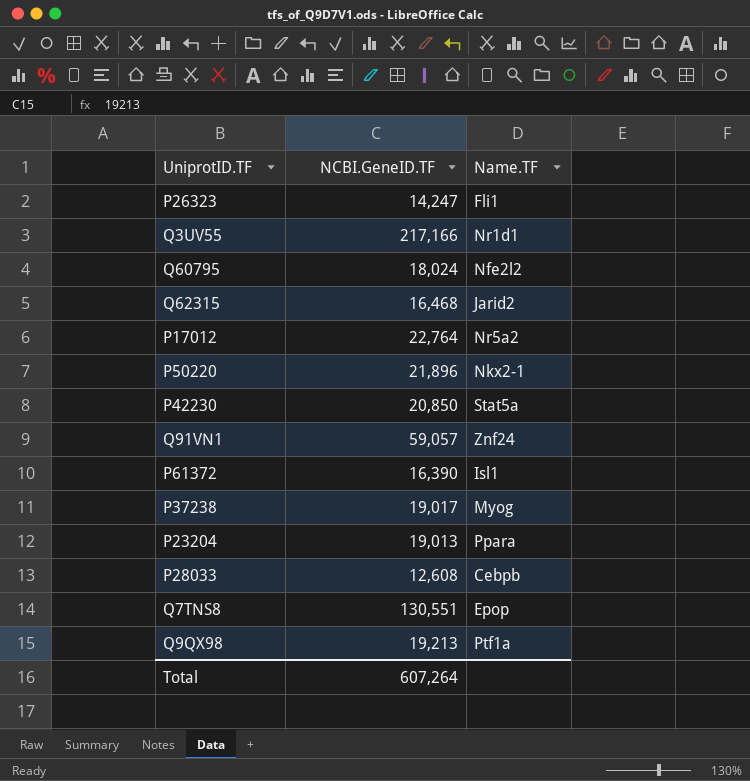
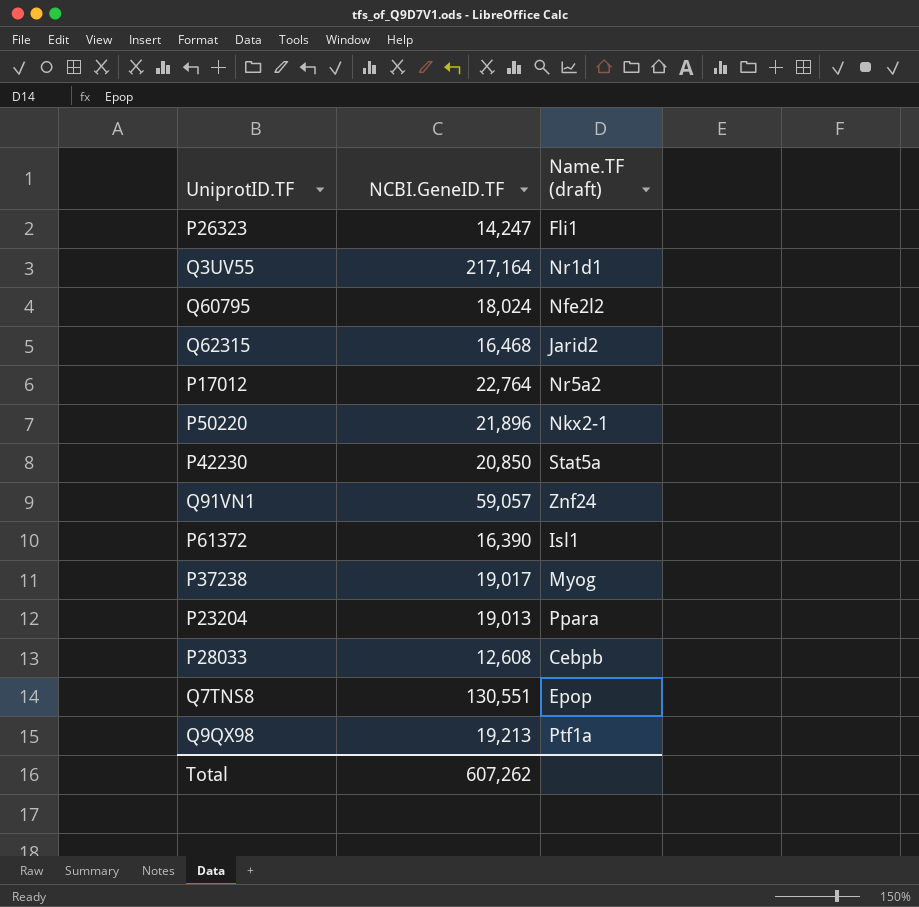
column name: Name.TF -> Name.TF (draft)
Q3UV55 | NCBI.GeneID.TF: 217,166 -> 217,164
Total | NCBI.GeneID.TF: 607,264 -> 607,262

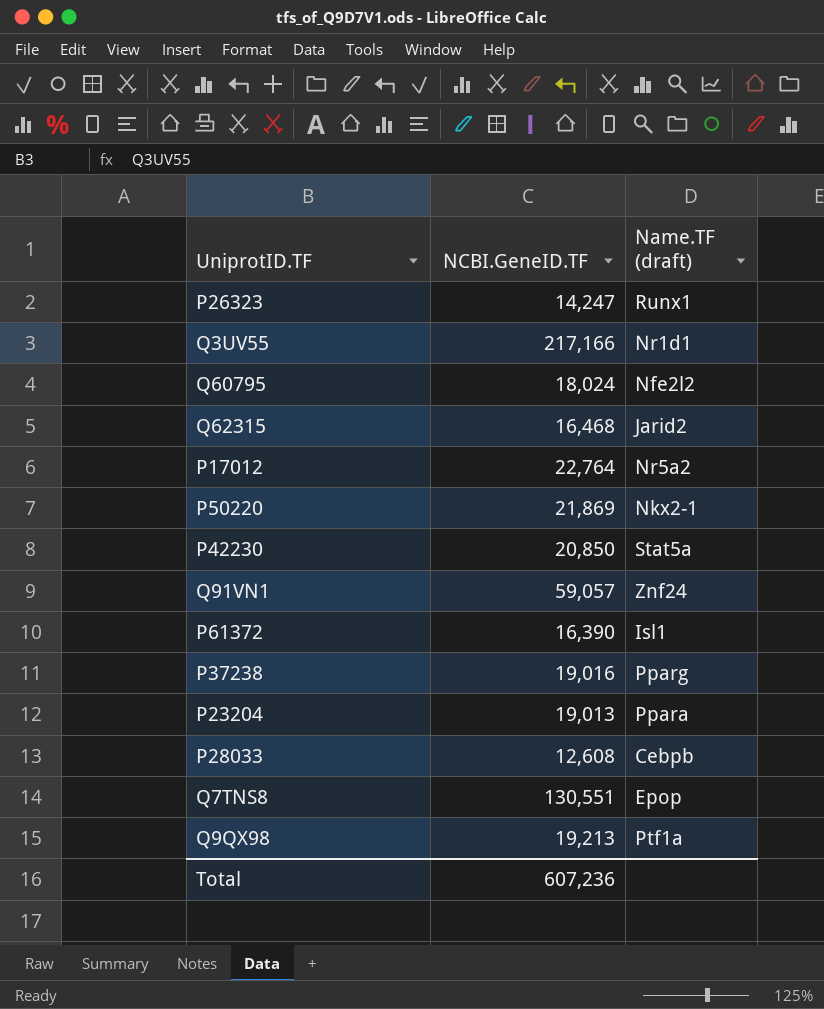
P26323 | Name.TF (draft): Fli1 -> Runx1
Q3UV55 | NCBI.GeneID.TF: 217,164 -> 217,166
P50220 | NCBI.GeneID.TF: 21,896 -> 21,869
P37238 | NCBI.GeneID.TF: 19,017 -> 19,016
P37238 | Name.TF (draft): Myog -> Pparg
Total | NCBI.GeneID.TF: 607,262 -> 607,236

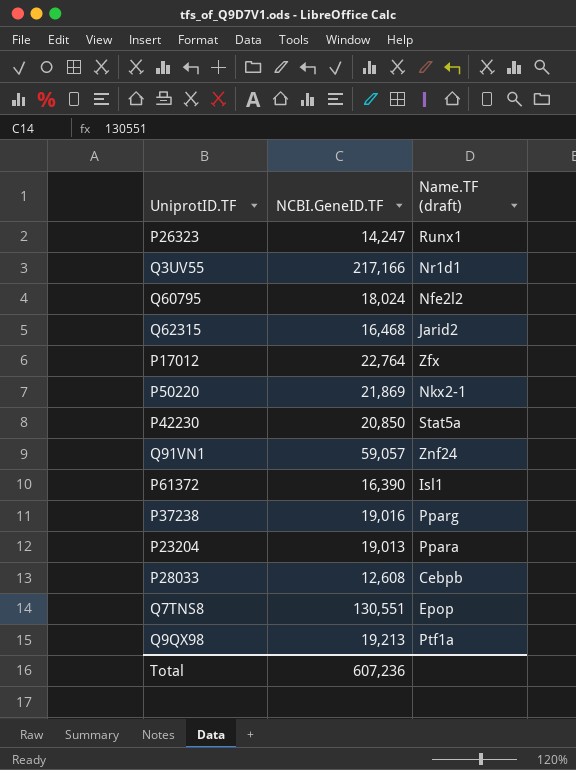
P17012 | Name.TF (draft): Nr5a2 -> Zfx

